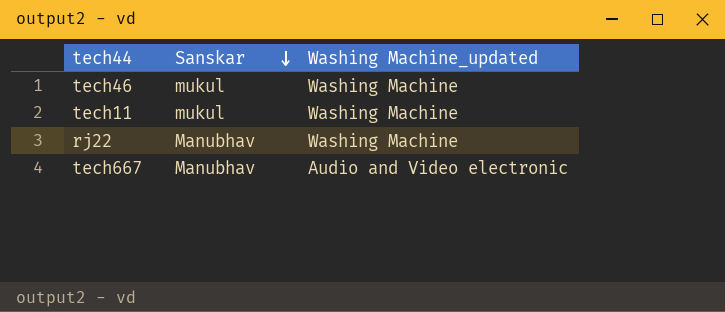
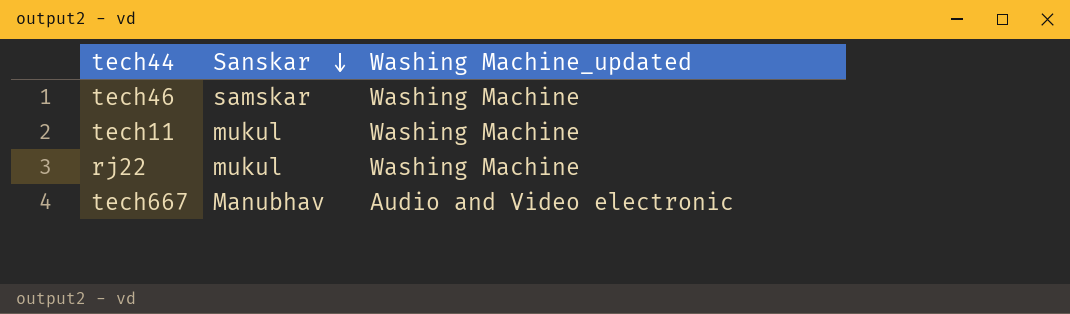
tech46 | Sanskar: mukul -> samskar
rj22 | Sanskar: Manubhav -> mukul

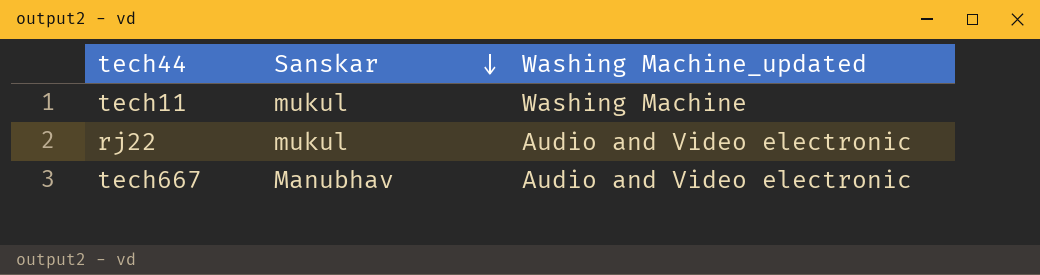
row tech46: samskar | Washing Machine -> none
rj22 | Washing Machine_updated: Washing Machine -> Audio and Video electronic

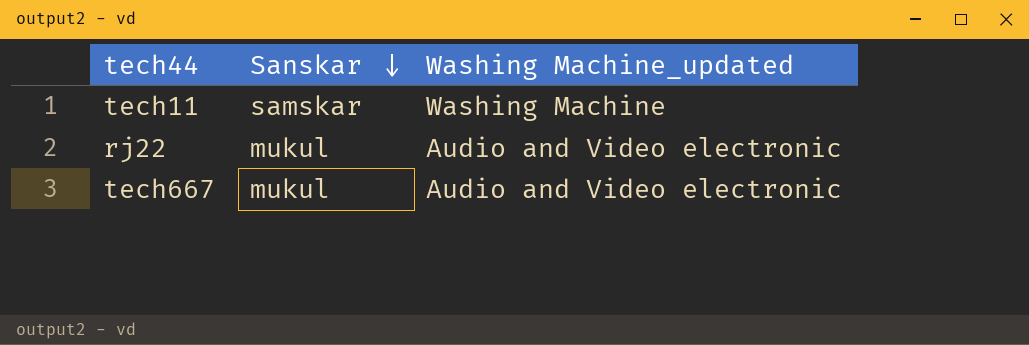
tech11 | Sanskar: mukul -> samskar
tech667 | Sanskar: Manubhav -> mukul

